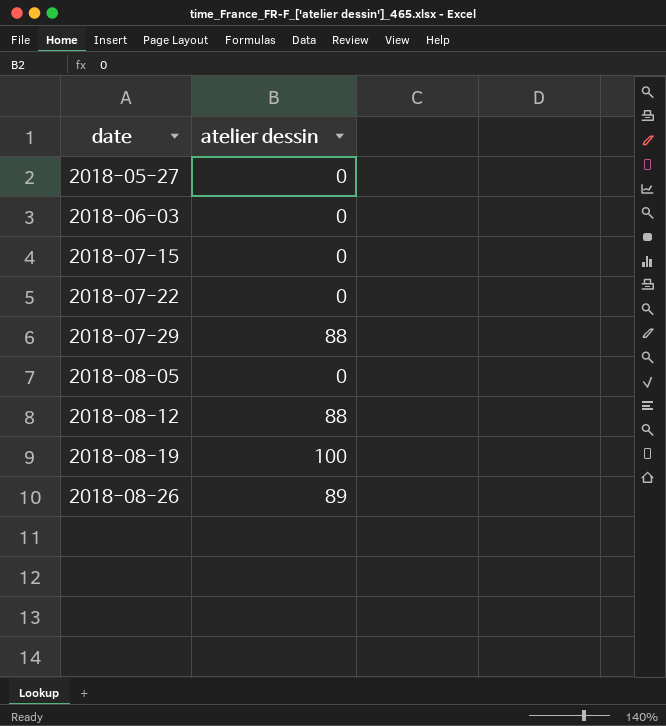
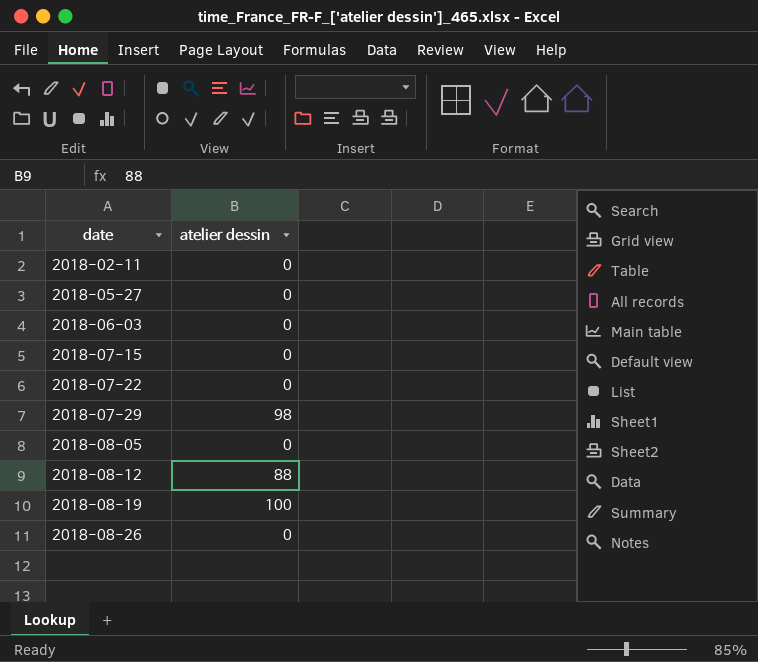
row 2018-02-11: none -> 0
2018-07-29 | atelier dessin: 88 -> 98
2018-08-26 | atelier dessin: 89 -> 0

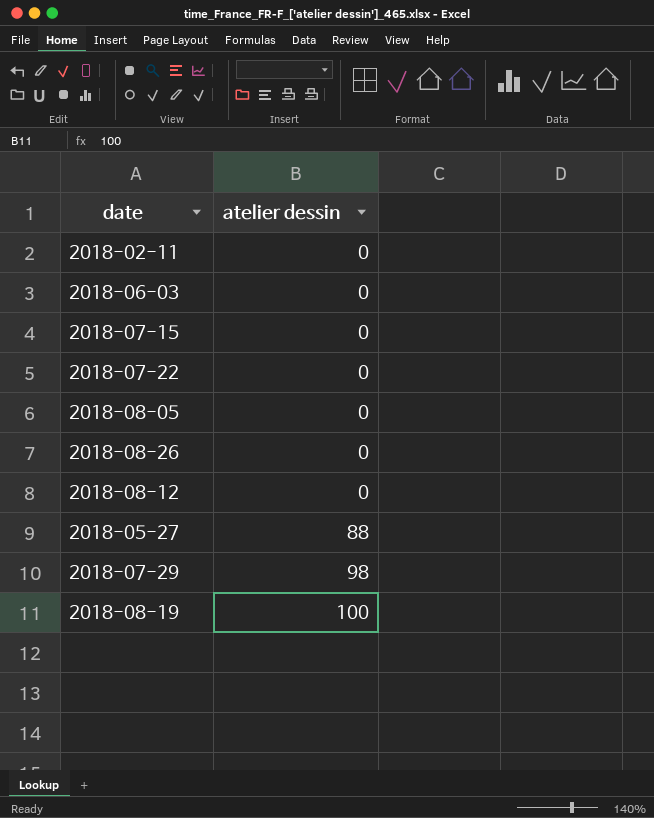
row order: date ascending -> atelier dessin ascending
2018-08-12 | atelier dessin: 88 -> 0
2018-05-27 | atelier dessin: 0 -> 88

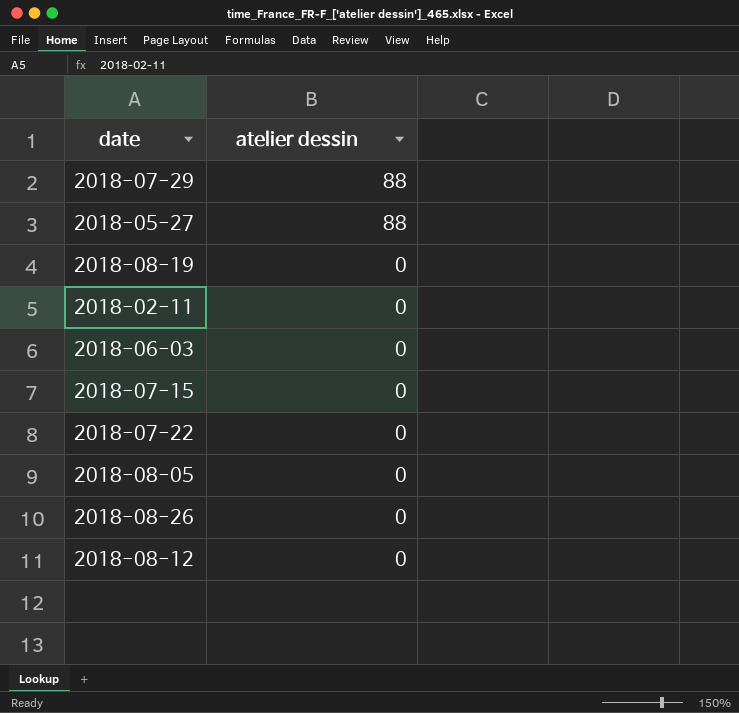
row order: atelier dessin ascending -> atelier dessin descending
2018-07-29 | atelier dessin: 98 -> 88
2018-08-19 | atelier dessin: 100 -> 0

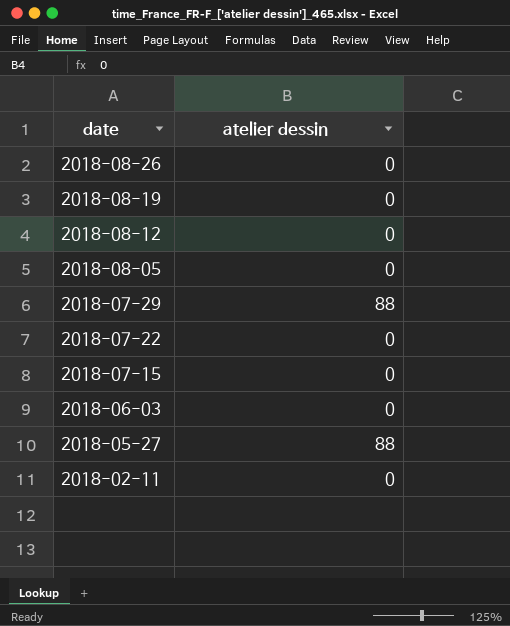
row order: atelier dessin descending -> date descending

